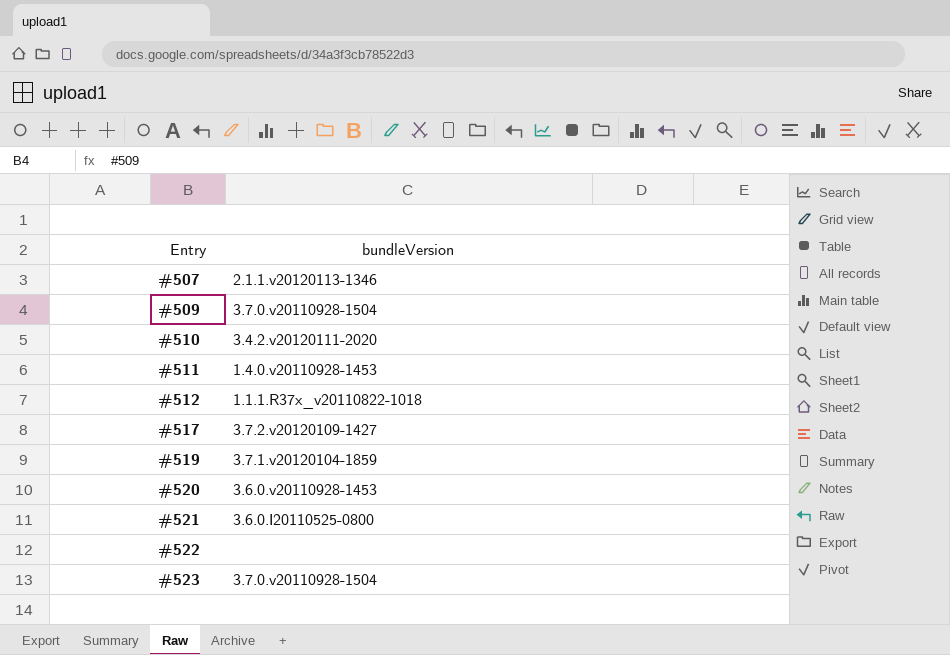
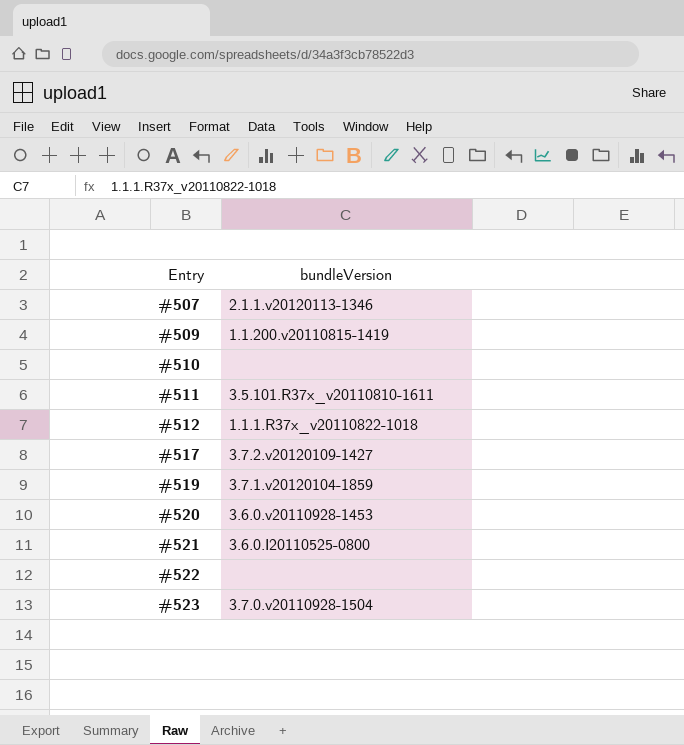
#509 | bundleVersion: 3.7.0.v20110928-1504 -> 1.1.200.v20110815-1419
#510 | bundleVersion: 3.4.2.v20120111-2020 -> none
#511 | bundleVersion: 1.4.0.v20110928-1453 -> 3.5.101.R37x_v20110810-1611

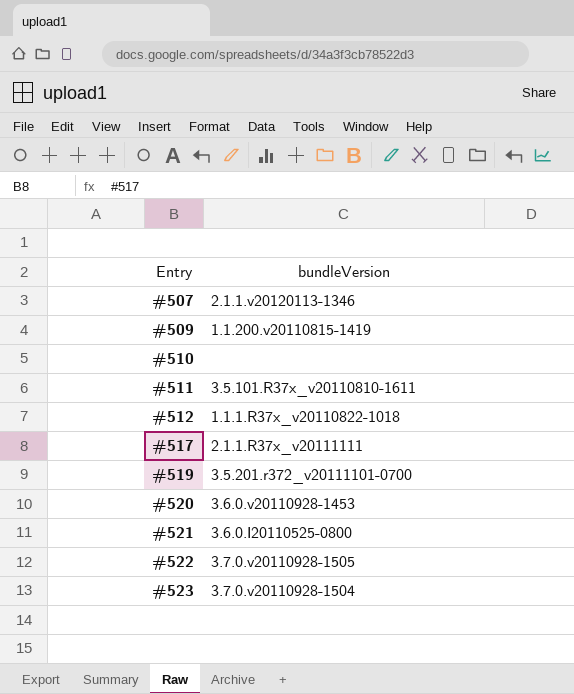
#517 | bundleVersion: 3.7.2.v20120109-1427 -> 2.1.1.R37x_v20111111
#519 | bundleVersion: 3.7.1.v20120104-1859 -> 3.5.201.r372_v20111101-0700
#522 | bundleVersion: none -> 3.7.0.v20110928-1505

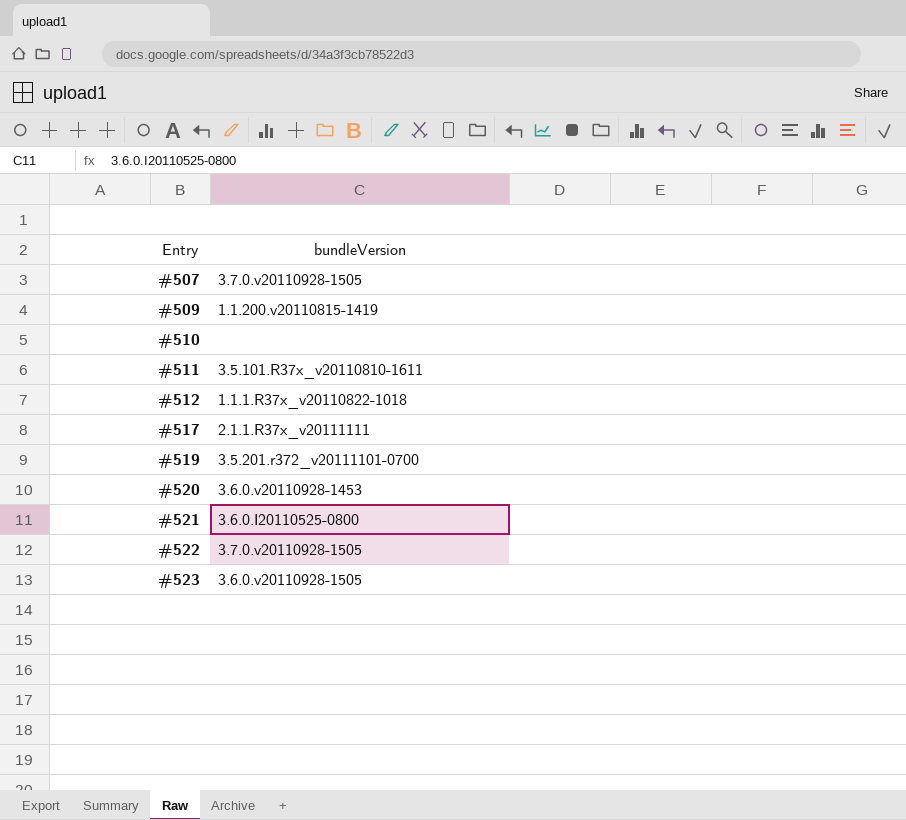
#507 | bundleVersion: 2.1.1.v20120113-1346 -> 3.7.0.v20110928-1505
#523 | bundleVersion: 3.7.0.v20110928-1504 -> 3.6.0.v20110928-1505

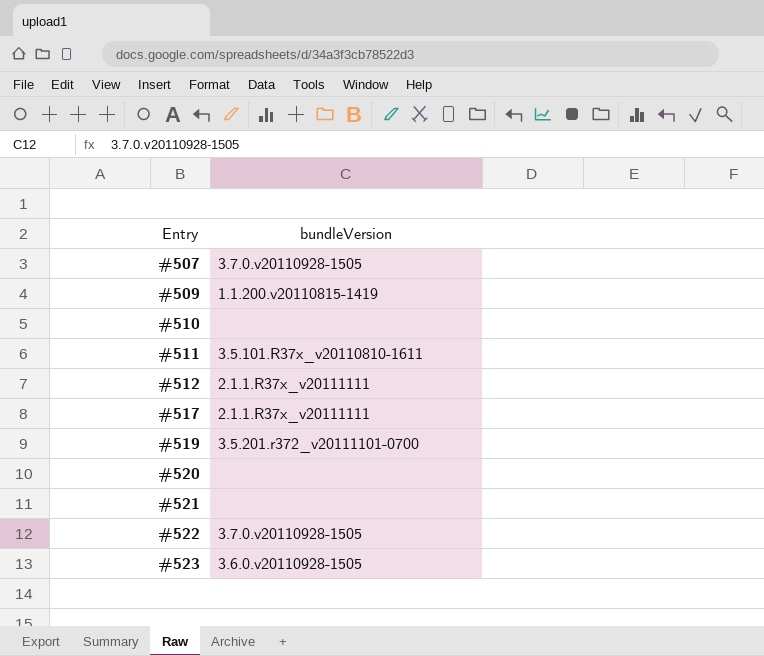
#512 | bundleVersion: 1.1.1.R37x_v20110822-1018 -> 2.1.1.R37x_v20111111
#520 | bundleVersion: 3.6.0.v20110928-1453 -> none
#521 | bundleVersion: 3.6.0.I20110525-0800 -> none

